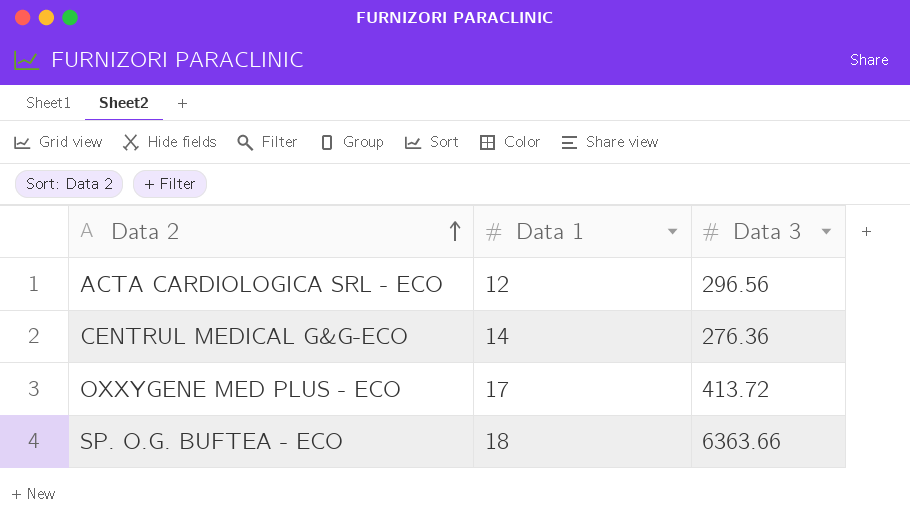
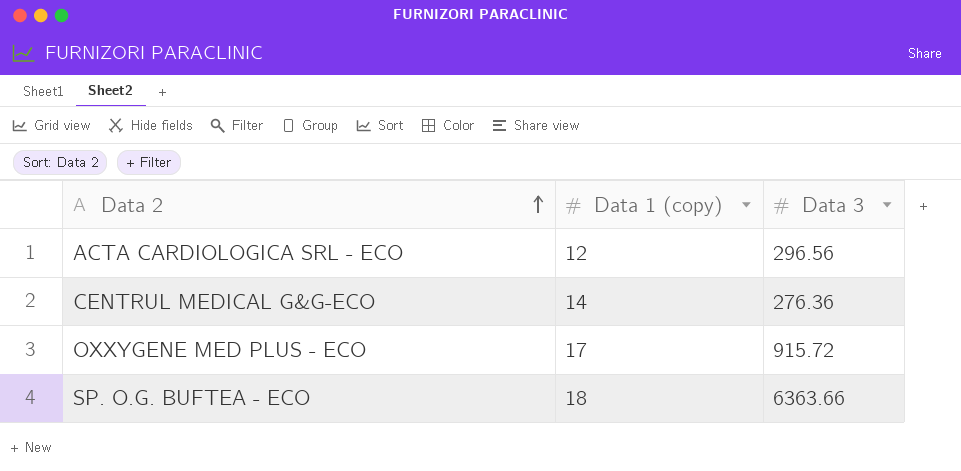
column name: Data 1 -> Data 1 (copy)
OXXYGENE MED PLUS - ECO | Data 3: 413.72 -> 915.72

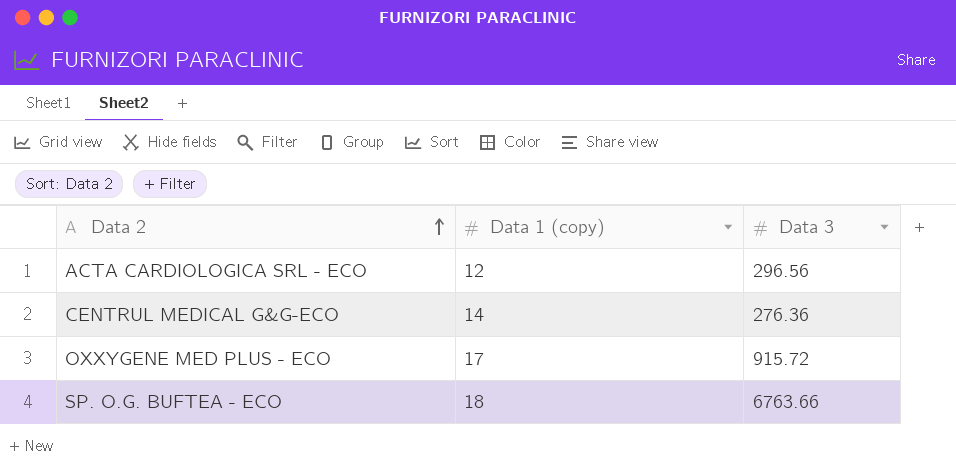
SP. O.G. BUFTEA - ECO | Data 3: 6363.66 -> 6763.66

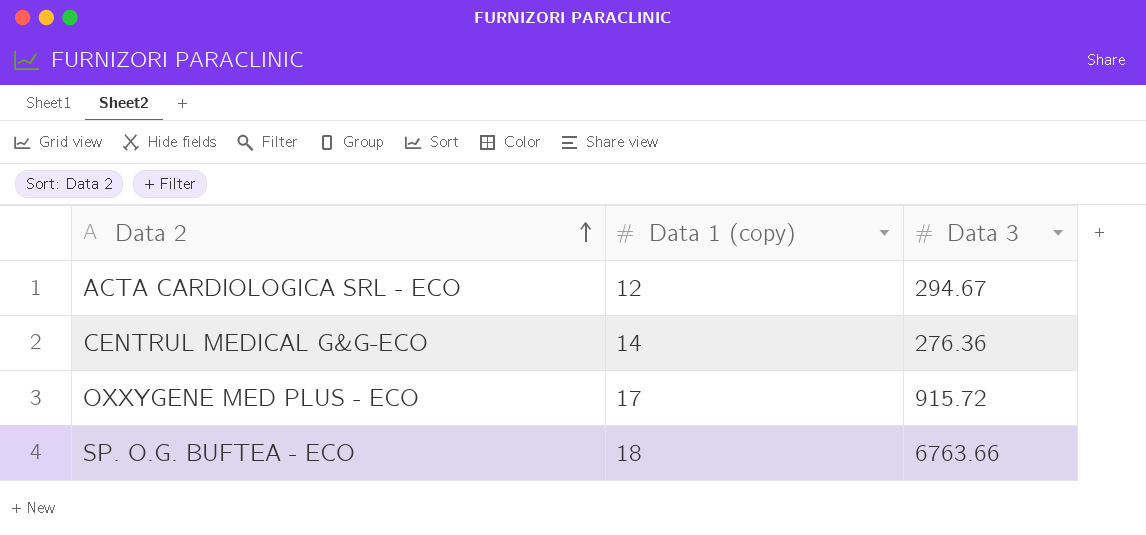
ACTA CARDIOLOGICA SRL - ECO | Data 3: 296.56 -> 294.67

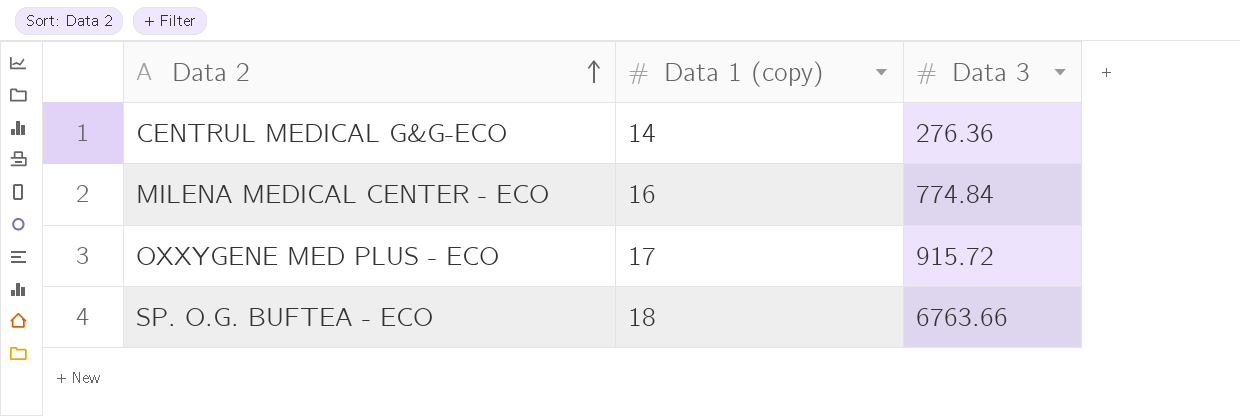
row ACTA CARDIOLOGICA SRL - ECO: 12 | 294.67 -> none
row MILENA MEDICAL CENTER - ECO: none -> 16 | 774.84

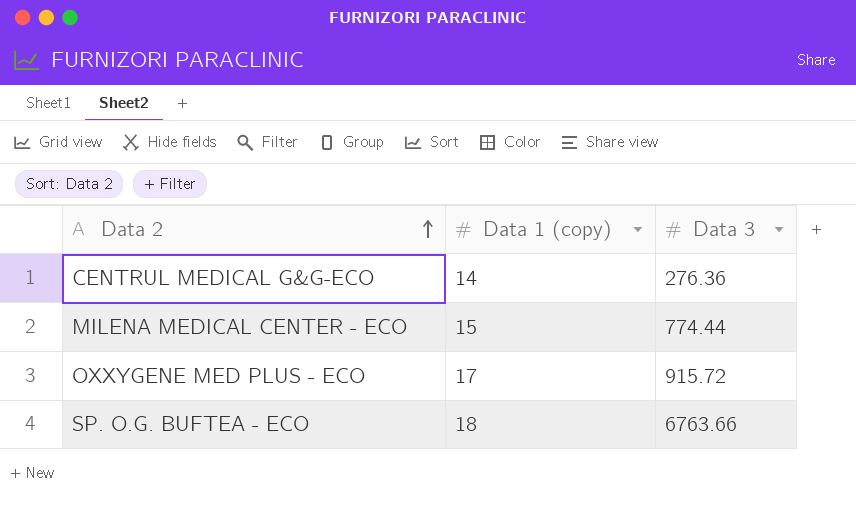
MILENA MEDICAL CENTER - ECO | Data 1 (copy): 16 -> 15
MILENA MEDICAL CENTER - ECO | Data 3: 774.84 -> 774.44

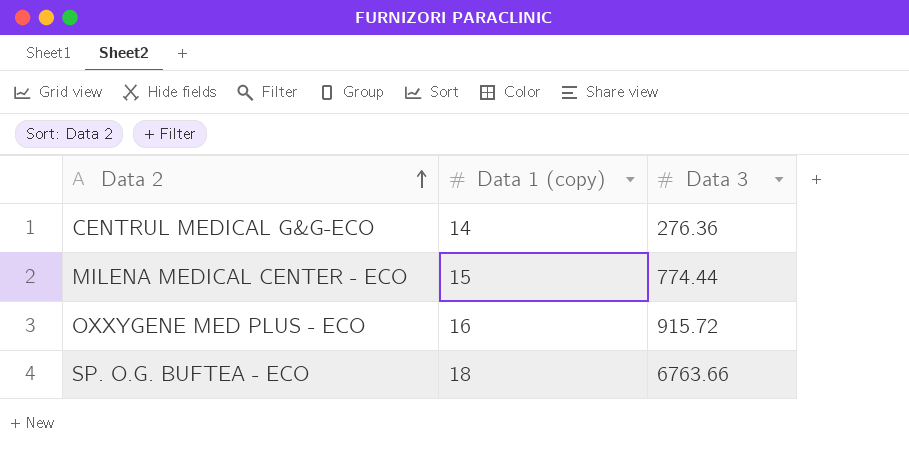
OXXYGENE MED PLUS - ECO | Data 1 (copy): 17 -> 16

